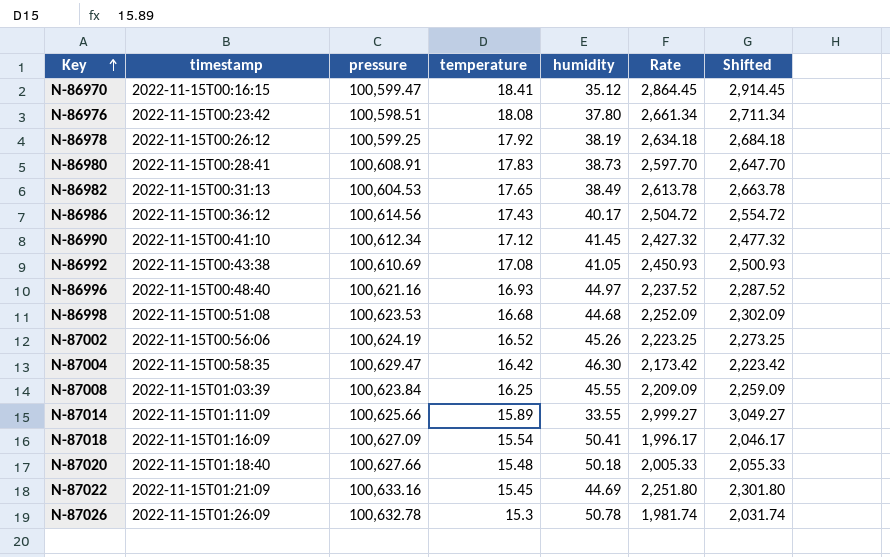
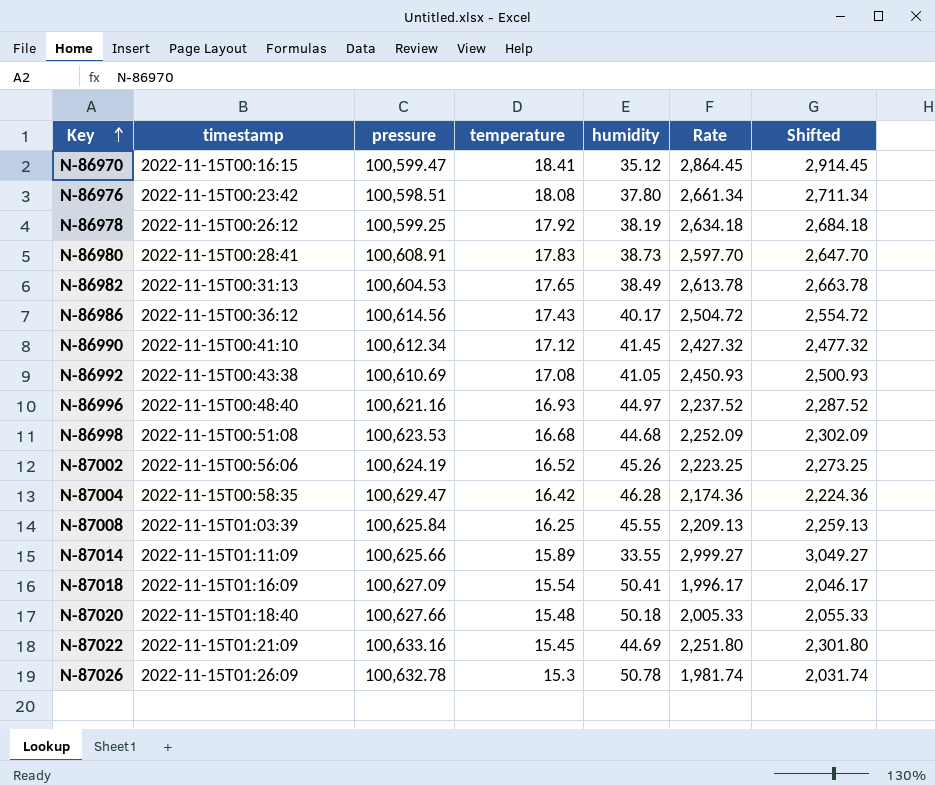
N-87004 | humidity: 46.30 -> 46.28
N-87004 | Rate: 2,173.42 -> 2,174.36
N-87004 | Shifted: 2,223.42 -> 2,224.36
N-87008 | pressure: 100,623.84 -> 100,625.84
N-87008 | Rate: 2,209.09 -> 2,209.13
N-87008 | Shifted: 2,259.09 -> 2,259.13

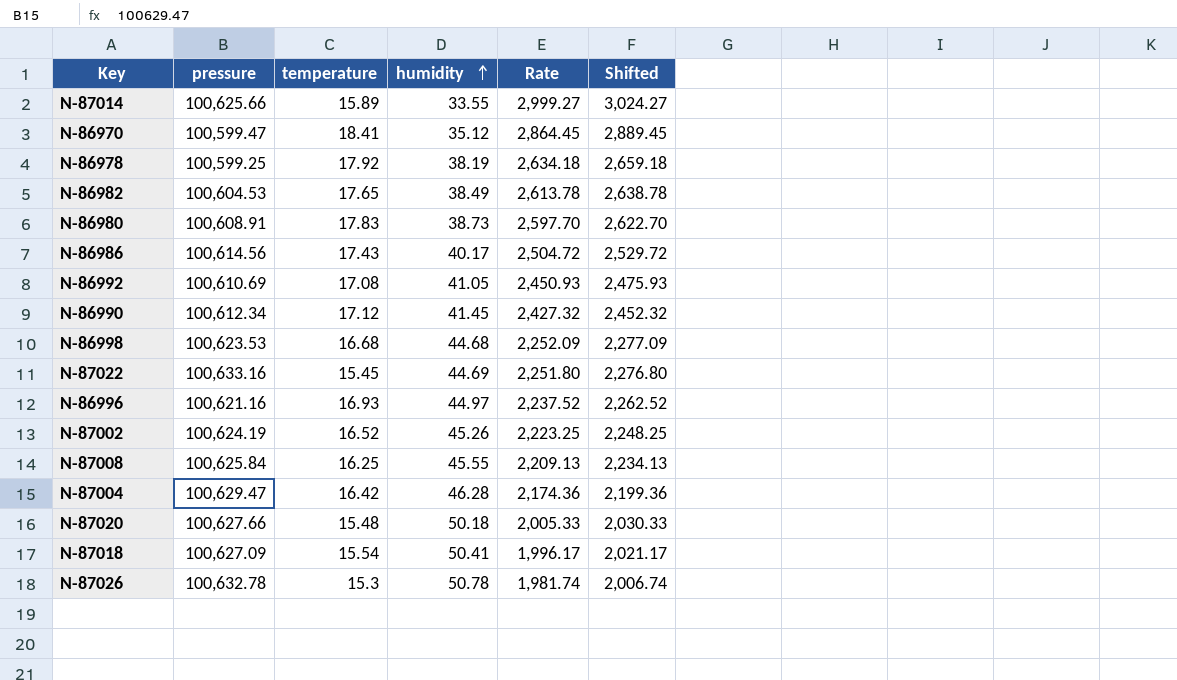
row order: Key ascending -> humidity ascending
column timestamp | position: 2 -> none
column Shifted | formula: [Rate] + 50 -> [Rate] + 25
row N-86976: 2022-11-15T00:23:42 | 100,598.51 | 18.08 | 37.80 | 2,661.34 | 2,711.34 -> none

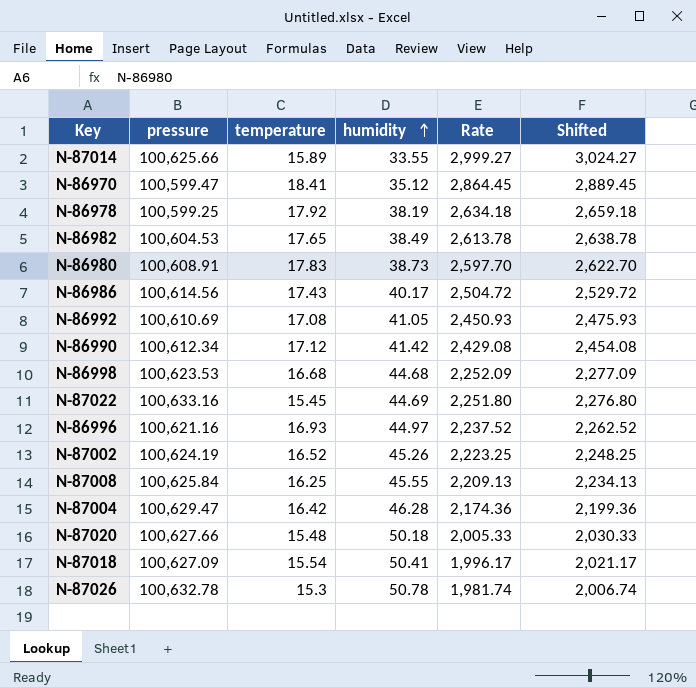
N-86990 | humidity: 41.45 -> 41.42
N-86990 | Rate: 2,427.32 -> 2,429.08
N-86990 | Shifted: 2,452.32 -> 2,454.08

